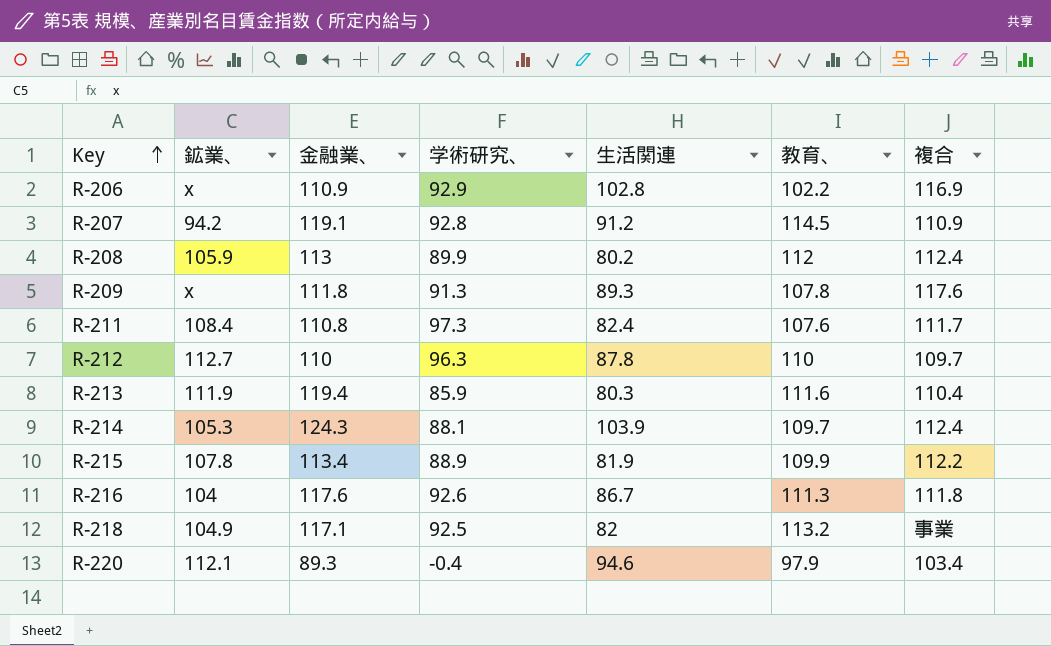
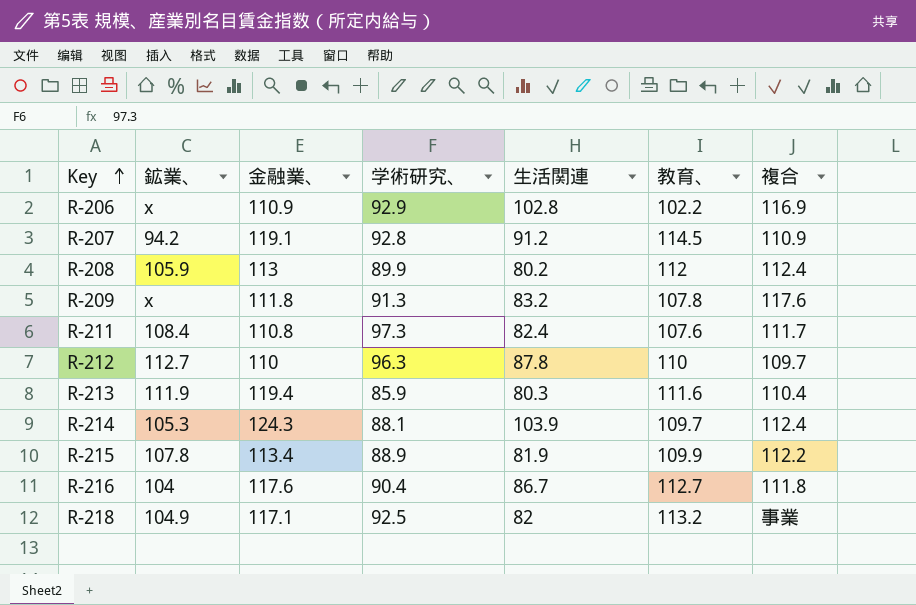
row R-220: 112.1 | 89.3 | -0.4 | 94.6 | 97.9 | 103.4 -> none
R-209 | 生活関連: 89.3 -> 83.2
R-216 | 学術研究、: 92.6 -> 90.4
R-216 | 教育、: 111.3 -> 112.7

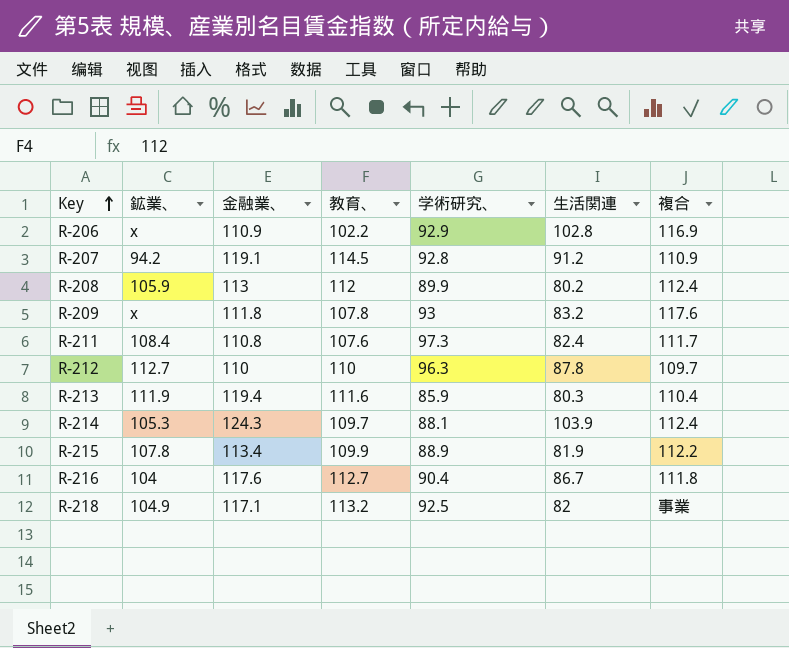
column 教育、 | position: 6 -> 4
R-209 | 学術研究、: 91.3 -> 93

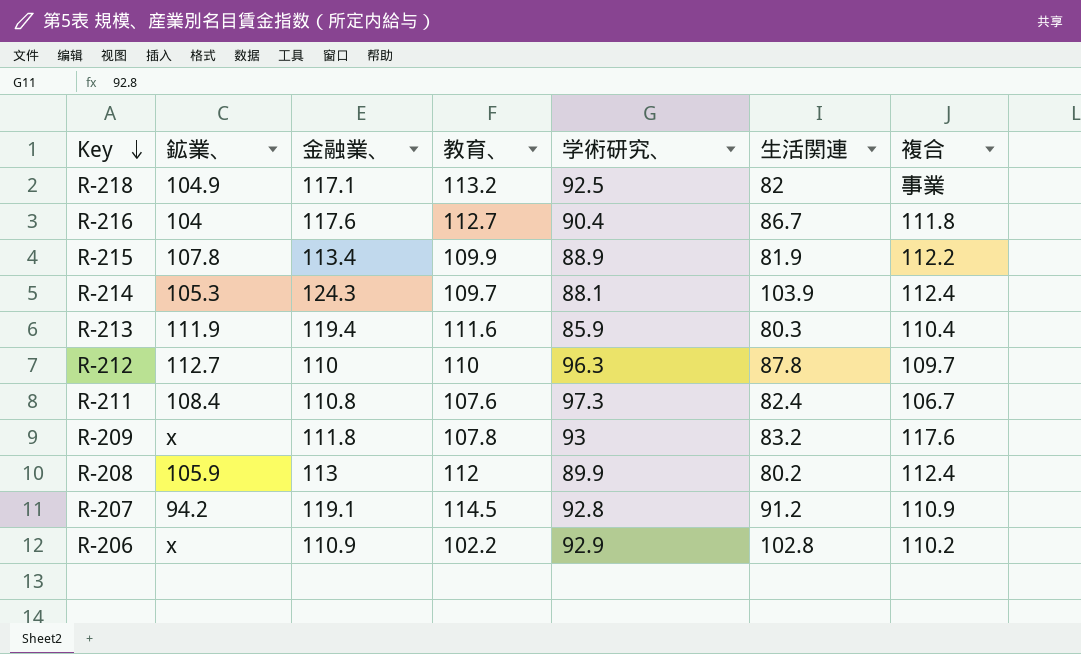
row order: Key ascending -> Key descending
R-211 | 複合: 111.7 -> 106.7
R-206 | 複合: 116.9 -> 110.2

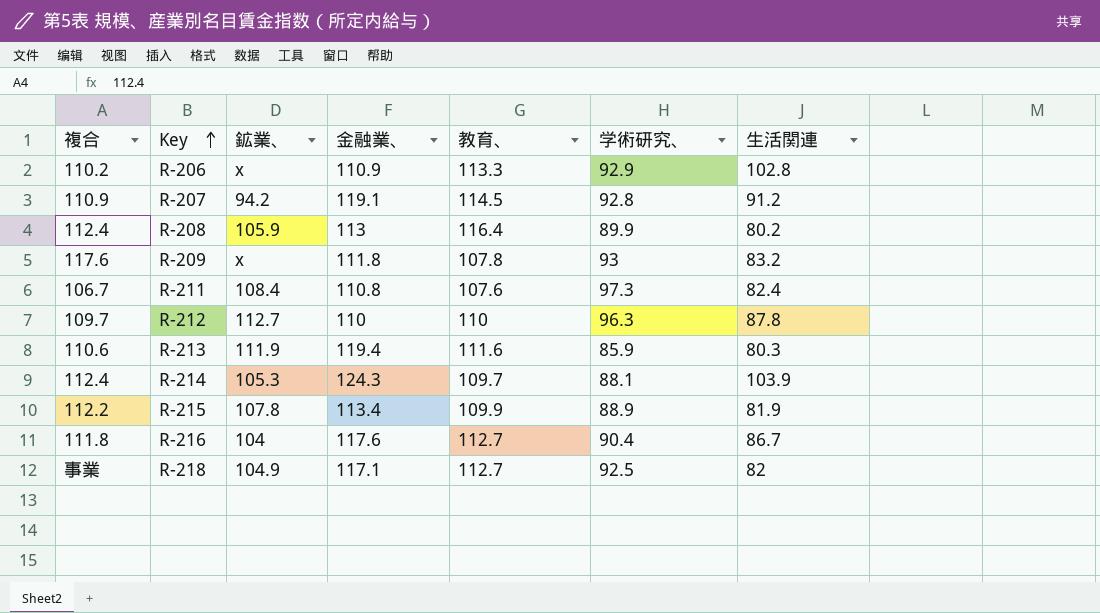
row order: Key descending -> Key ascending
column 複合 | position: 7 -> 1
R-206 | 教育、: 102.2 -> 113.3
R-208 | 教育、: 112 -> 116.4
R-213 | 複合: 110.4 -> 110.6
R-218 | 教育、: 113.2 -> 112.7

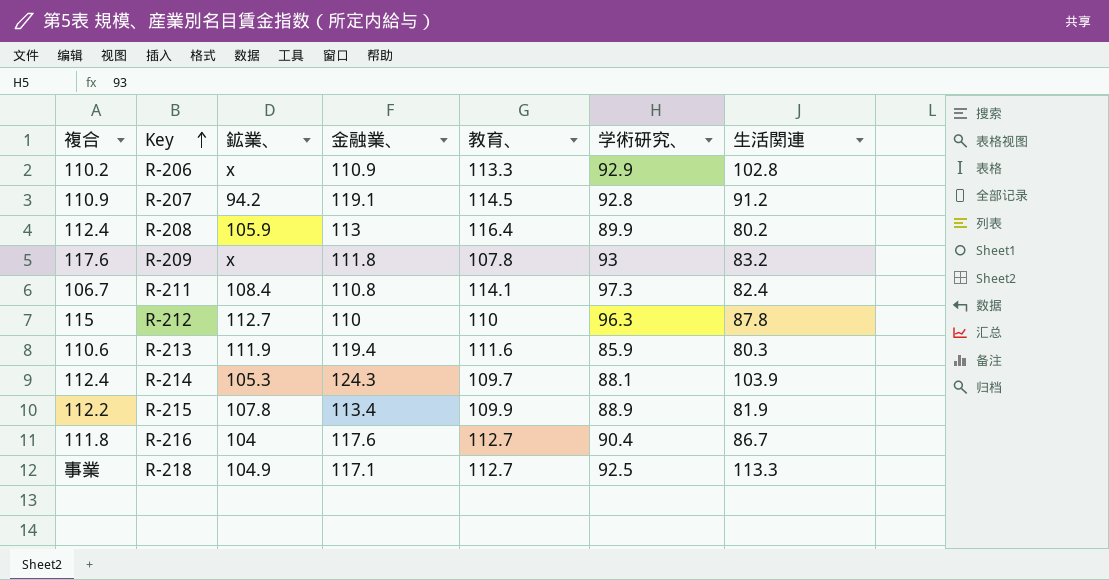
R-211 | 教育、: 107.6 -> 114.1
R-212 | 複合: 109.7 -> 115
R-218 | 生活関連: 82 -> 113.3

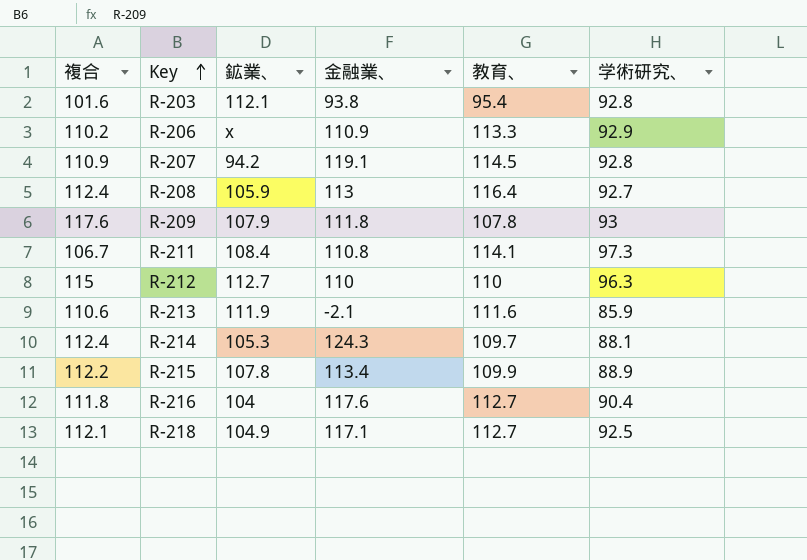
column 生活関連 | position: 7 -> none
row R-203: none -> 101.6 | 112.1 | 93.8 | 95.4 | 92.8
R-208 | 学術研究、: 89.9 -> 92.7
R-209 | 鉱業、: x -> 107.9
R-213 | 金融業、: 119.4 -> -2.1
R-218 | 複合: 事業 -> 112.1

